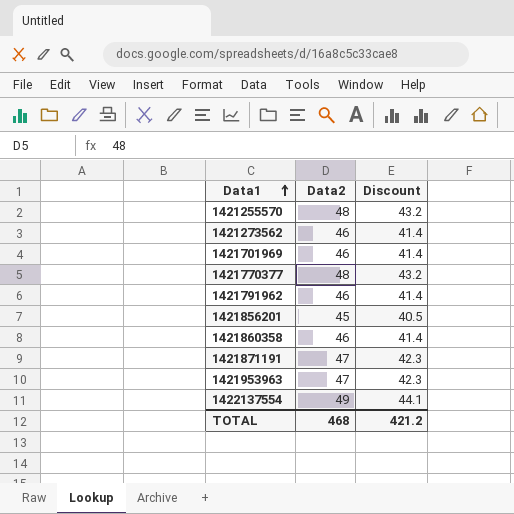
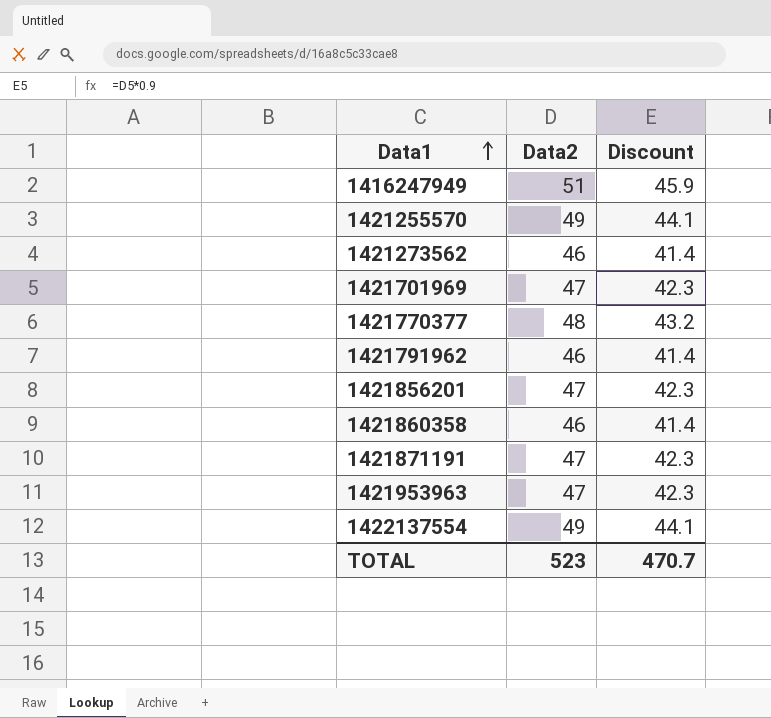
row 1416247949: none -> 51 | 45.9
1421255570 | Data2: 48 -> 49
1421255570 | Discount: 43.2 -> 44.1
1421701969 | Data2: 46 -> 47
1421701969 | Discount: 41.4 -> 42.3
1421856201 | Data2: 45 -> 47
1421856201 | Discount: 40.5 -> 42.3
TOTAL | Data2: 468 -> 523
TOTAL | Discount: 421.2 -> 470.7

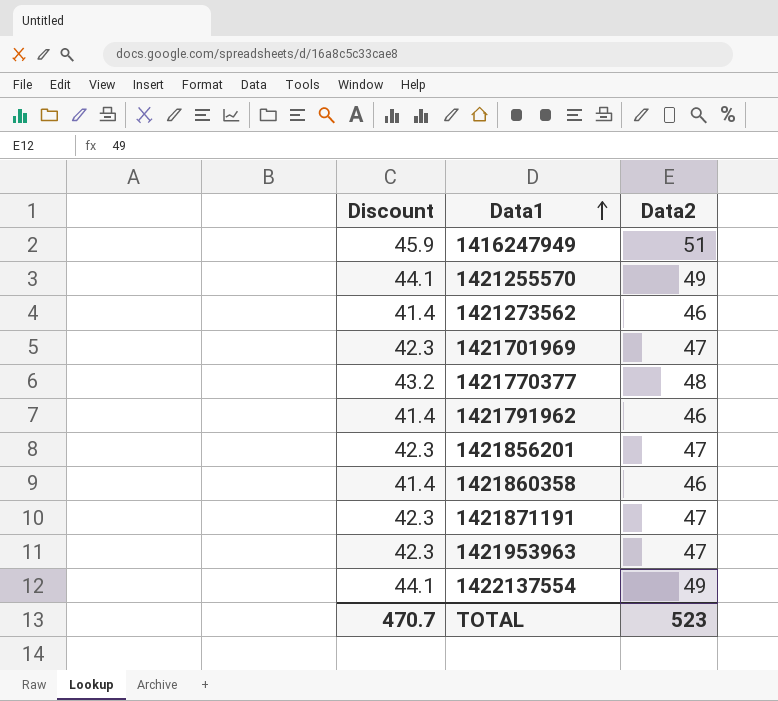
column Discount | position: 3 -> 1

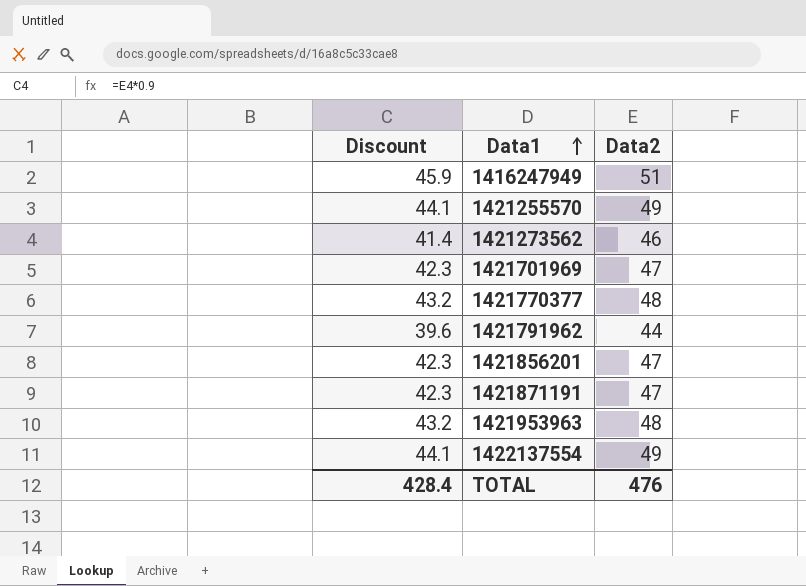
row 1421860358: 41.4 | 46 -> none
1421791962 | Discount: 41.4 -> 39.6
1421791962 | Data2: 46 -> 44
1421953963 | Discount: 42.3 -> 43.2
1421953963 | Data2: 47 -> 48
TOTAL | Discount: 470.7 -> 428.4
TOTAL | Data2: 523 -> 476

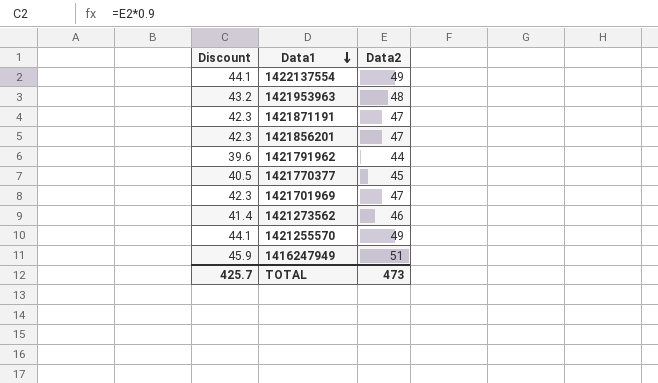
row order: Data1 ascending -> Data1 descending
1421770377 | Discount: 43.2 -> 40.5
1421770377 | Data2: 48 -> 45
TOTAL | Discount: 428.4 -> 425.7
TOTAL | Data2: 476 -> 473

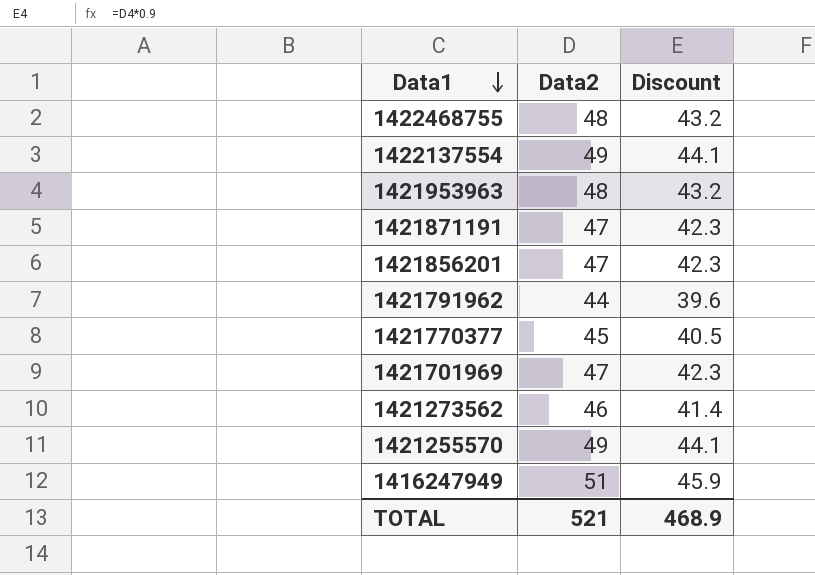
column Discount | position: 1 -> 3
row 1422468755: none -> 48 | 43.2
TOTAL | Data2: 473 -> 521
TOTAL | Discount: 425.7 -> 468.9

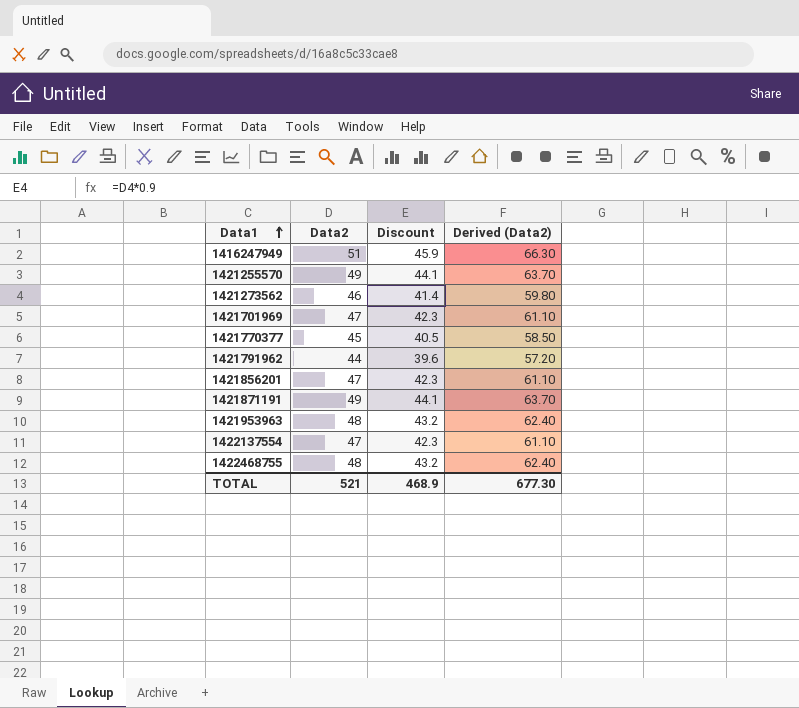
row order: Data1 descending -> Data1 ascending
column Derived (Data2) | formula: none -> [Data2] * 1.3
1421871191 | Data2: 47 -> 49
1421871191 | Discount: 42.3 -> 44.1
1422137554 | Data2: 49 -> 47
1422137554 | Discount: 44.1 -> 42.3

